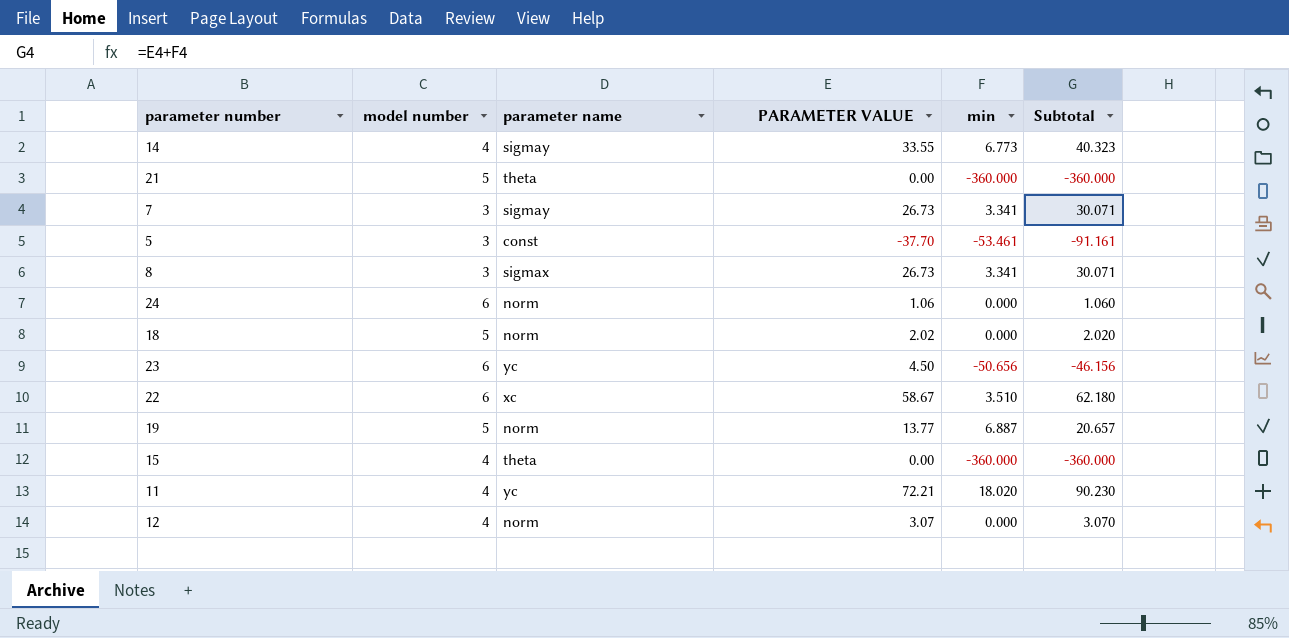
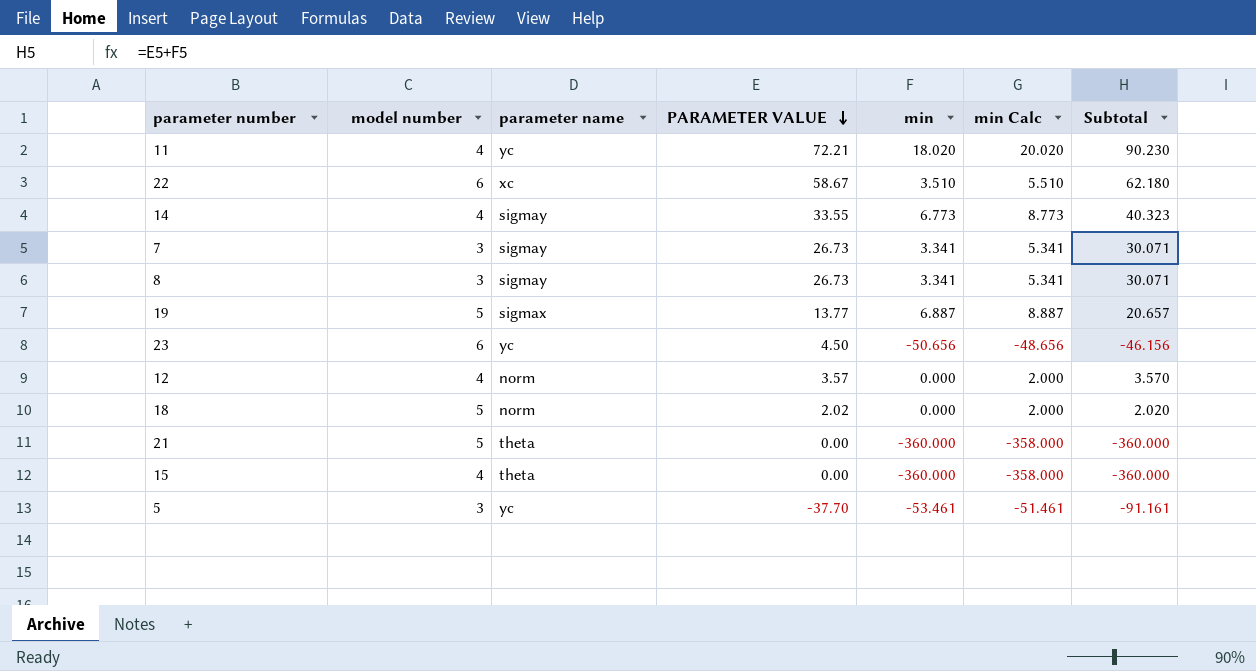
row order: none -> PARAMETER VALUE descending
column min Calc | formula: none -> [min] + 2
row 24: 6 | norm | 1.06 | 0.000 | 1.060 -> none
8 | parameter name: sigmax -> sigmay
19 | parameter name: norm -> sigmax
12 | PARAMETER VALUE: 3.07 -> 3.57
12 | Subtotal: 3.070 -> 3.570
5 | parameter name: const -> yc

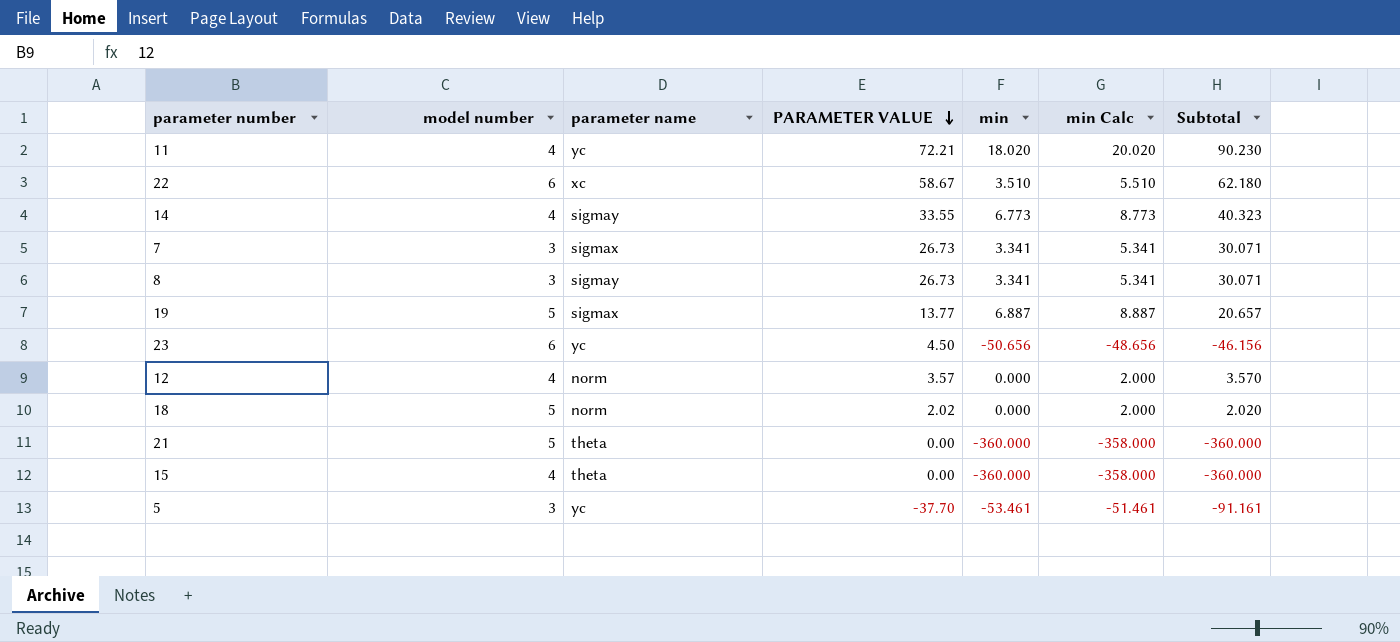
7 | parameter name: sigmay -> sigmax

